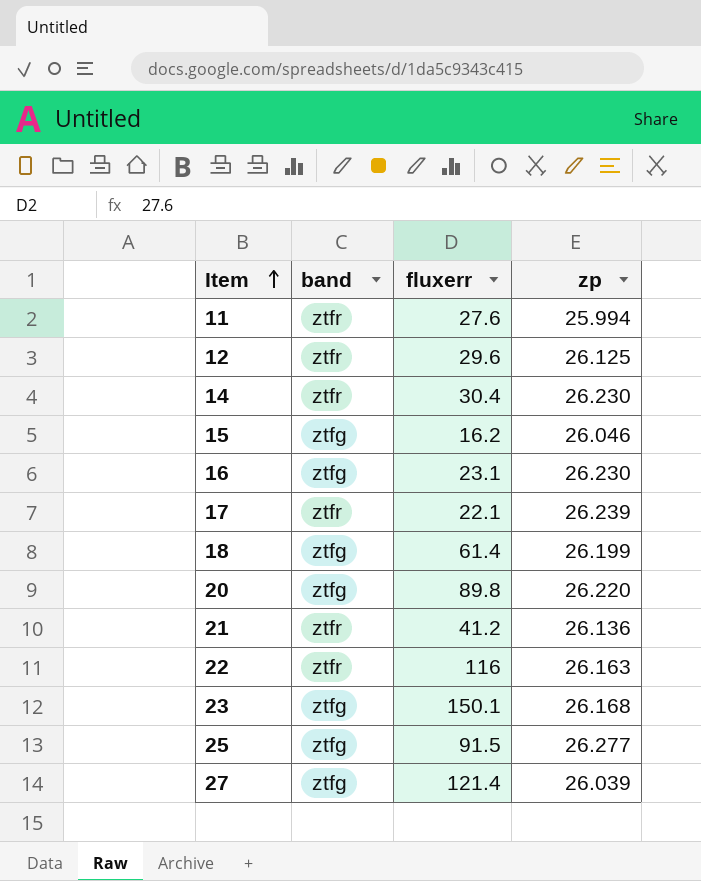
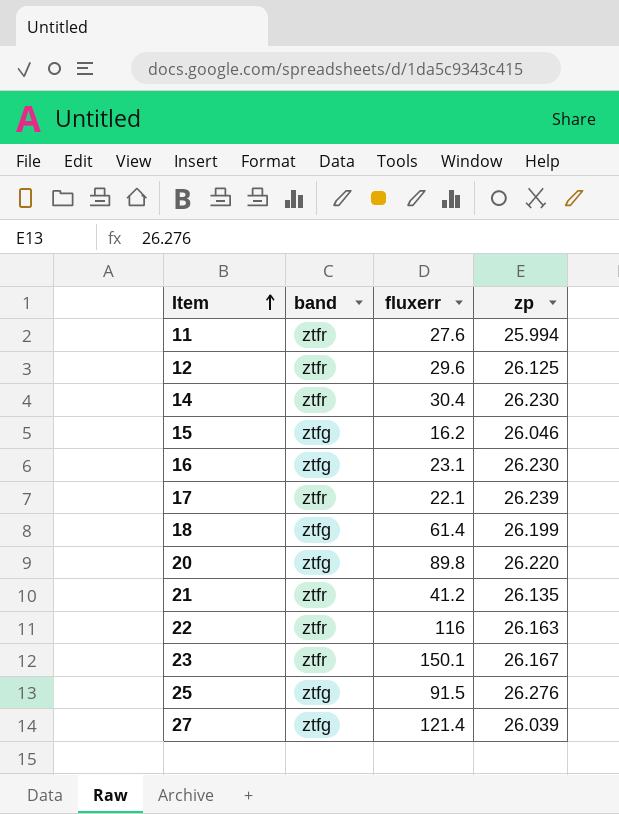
21 | zp: 26.136 -> 26.135
23 | band: ztfg -> ztfr
23 | zp: 26.168 -> 26.167
25 | zp: 26.277 -> 26.276

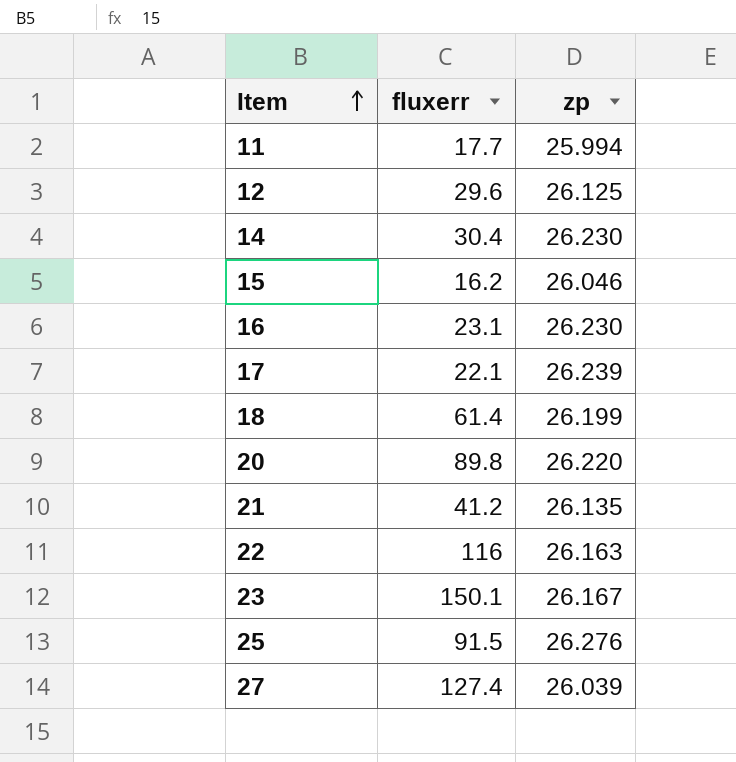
column band | position: 2 -> none
11 | fluxerr: 27.6 -> 17.7
27 | fluxerr: 121.4 -> 127.4

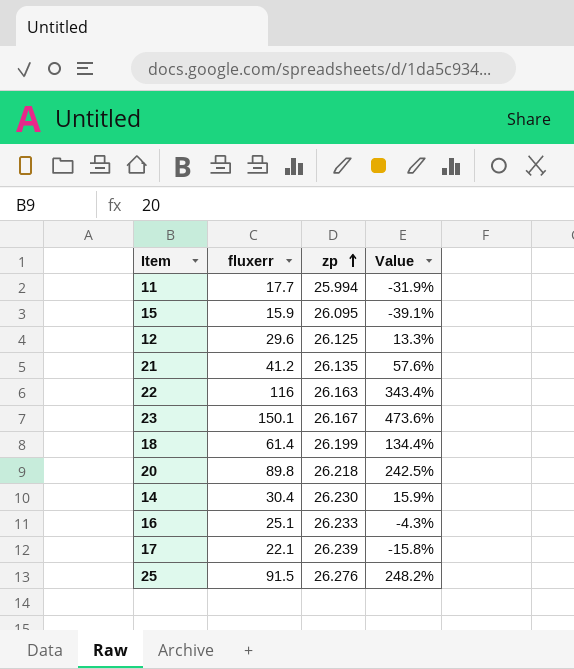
row order: Item ascending -> zp ascending
column Value | formula: none -> ([fluxerr] - [zp]) / [zp]
row 27: 127.4 | 26.039 -> none
15 | fluxerr: 16.2 -> 15.9
15 | zp: 26.046 -> 26.095
20 | zp: 26.220 -> 26.218
16 | fluxerr: 23.1 -> 25.1
16 | zp: 26.230 -> 26.233

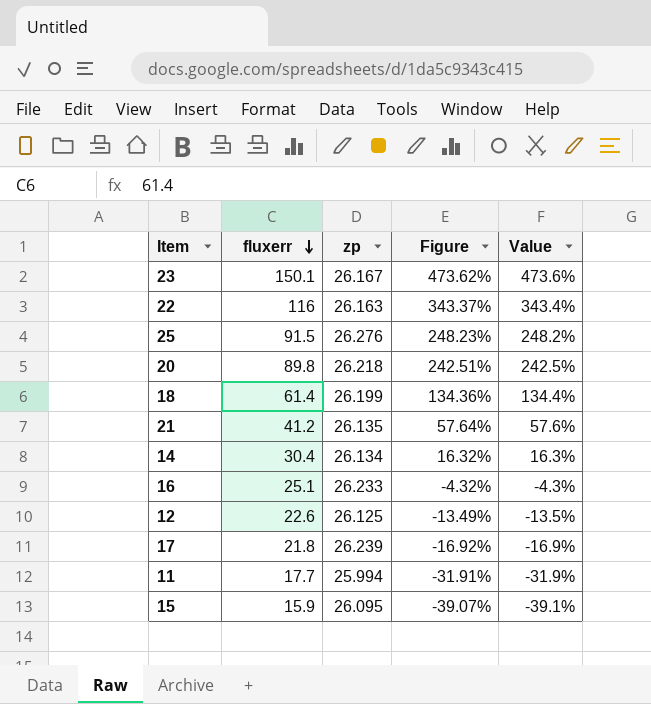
row order: zp ascending -> fluxerr descending
column Figure | formula: none -> ([fluxerr] - [zp]) / [zp]
14 | zp: 26.230 -> 26.134
14 | Value: 15.9% -> 16.3%
12 | fluxerr: 29.6 -> 22.6
12 | Value: 13.3% -> -13.5%
17 | fluxerr: 22.1 -> 21.8
17 | Value: -15.8% -> -16.9%

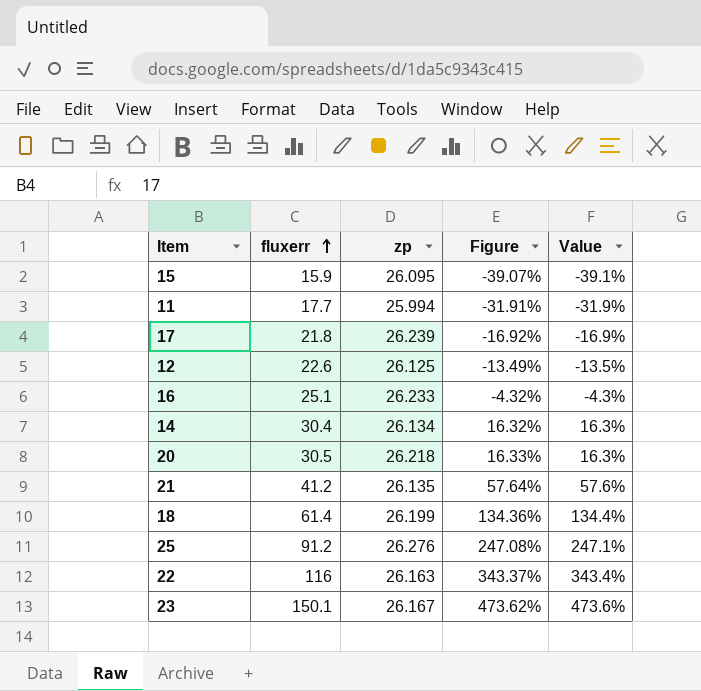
row order: fluxerr descending -> fluxerr ascending
20 | fluxerr: 89.8 -> 30.5
20 | Figure: 242.51% -> 16.33%
20 | Value: 242.5% -> 16.3%
25 | fluxerr: 91.5 -> 91.2
25 | Figure: 248.23% -> 247.08%
25 | Value: 248.2% -> 247.1%

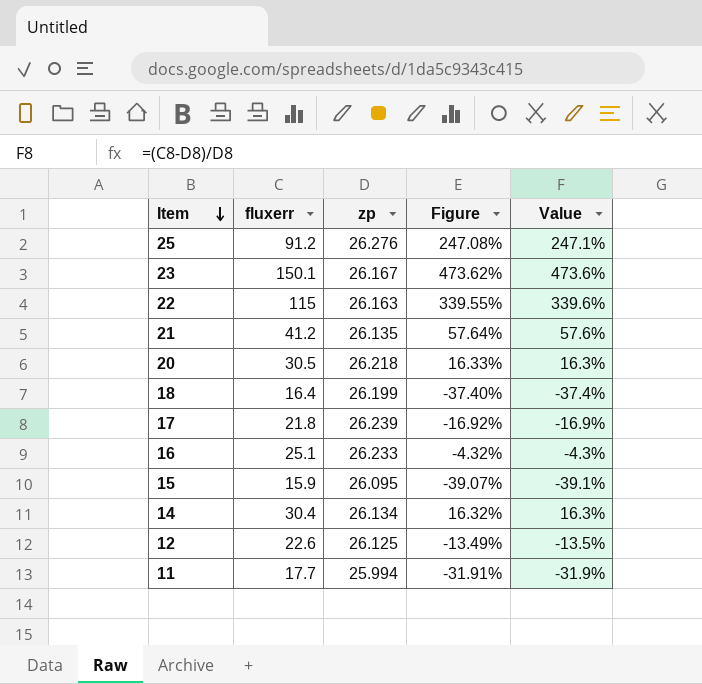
row order: fluxerr ascending -> Item descending
22 | fluxerr: 116 -> 115
22 | Figure: 343.37% -> 339.55%
22 | Value: 343.4% -> 339.6%
18 | fluxerr: 61.4 -> 16.4
18 | Figure: 134.36% -> -37.40%
18 | Value: 134.4% -> -37.4%

